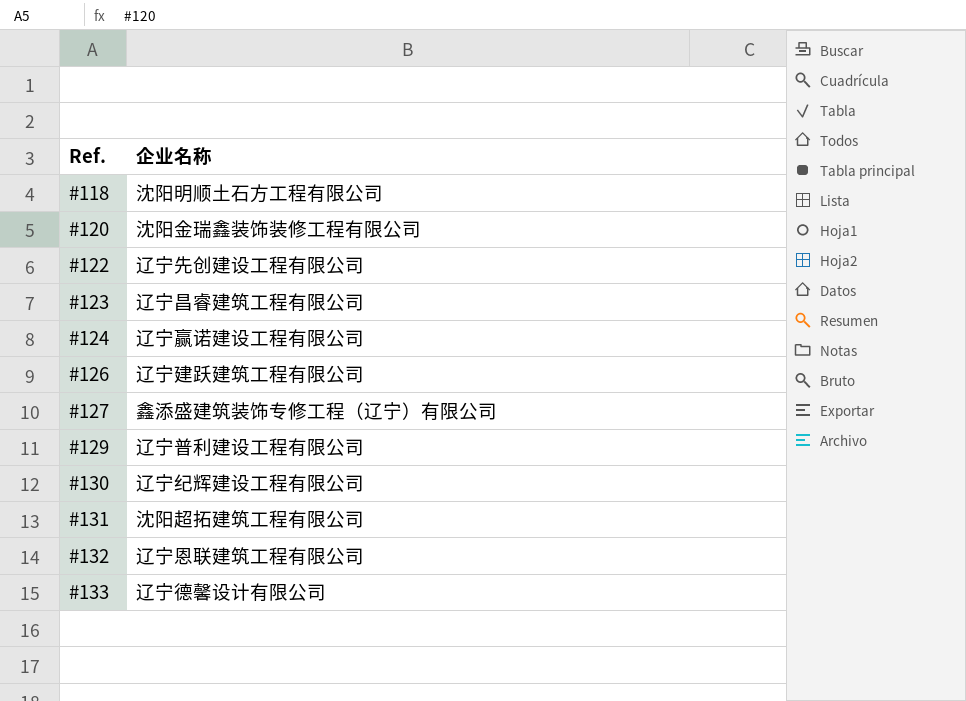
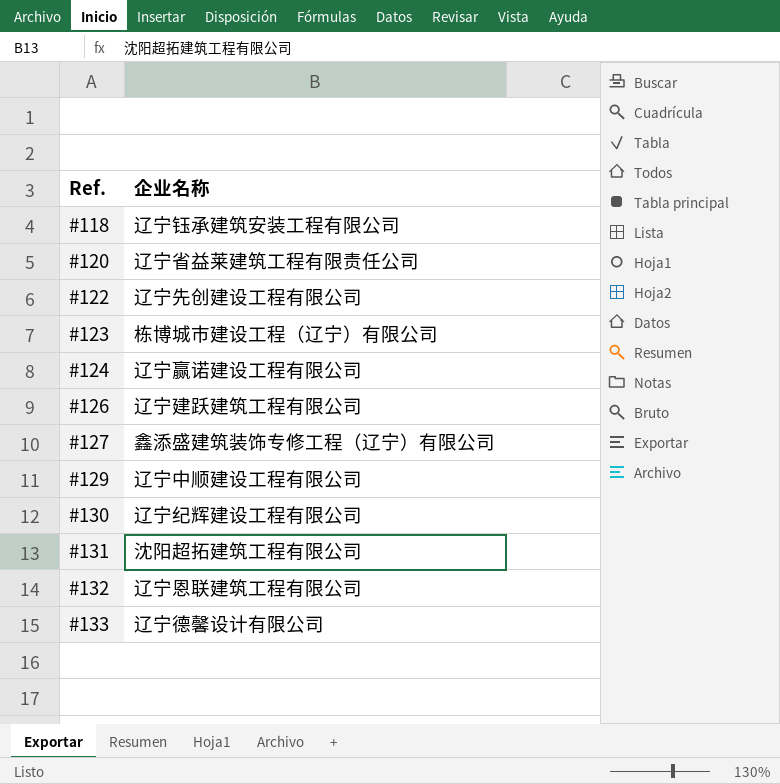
#118 | 企业名称: 沈阳明顺土石方工程有限公司 -> 辽宁钰承建筑安装工程有限公司
#120 | 企业名称: 沈阳金瑞鑫装饰装修工程有限公司 -> 辽宁省益莱建筑工程有限责任公司
#123 | 企业名称: 辽宁昌睿建筑工程有限公司 -> 栋博城市建设工程（辽宁）有限公司
#129 | 企业名称: 辽宁普利建设工程有限公司 -> 辽宁中顺建设工程有限公司

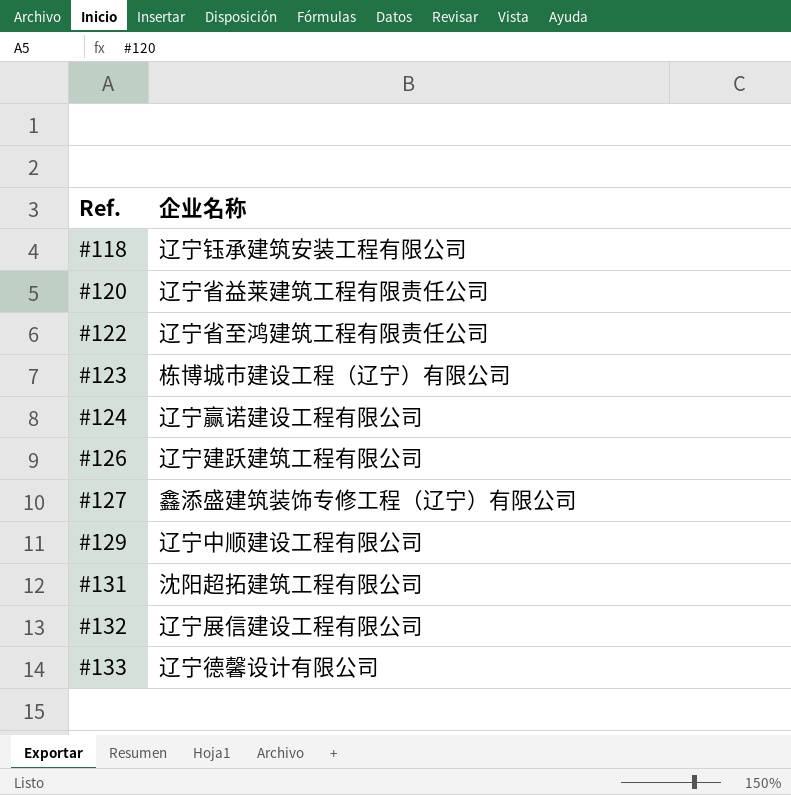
row #130: 辽宁纪辉建设工程有限公司 -> none
#122 | 企业名称: 辽宁先创建设工程有限公司 -> 辽宁省至鸿建筑工程有限责任公司
#132 | 企业名称: 辽宁恩联建筑工程有限公司 -> 辽宁展信建设工程有限公司

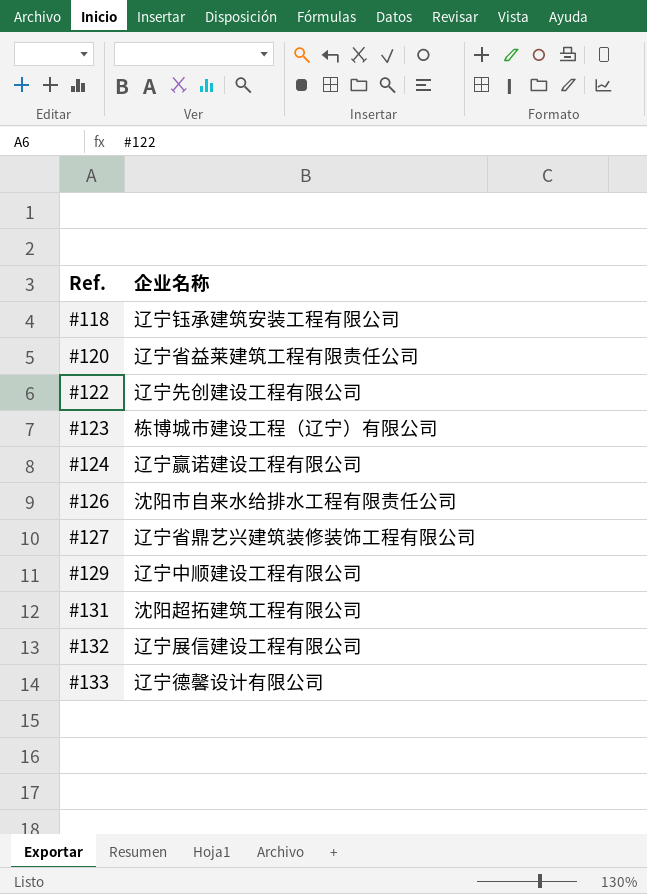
#122 | 企业名称: 辽宁省至鸿建筑工程有限责任公司 -> 辽宁先创建设工程有限公司
#126 | 企业名称: 辽宁建跃建筑工程有限公司 -> 沈阳市自来水给排水工程有限责任公司
#127 | 企业名称: 鑫添盛建筑装饰专修工程（辽宁）有限公司 -> 辽宁省鼎艺兴建筑装修装饰工程有限公司

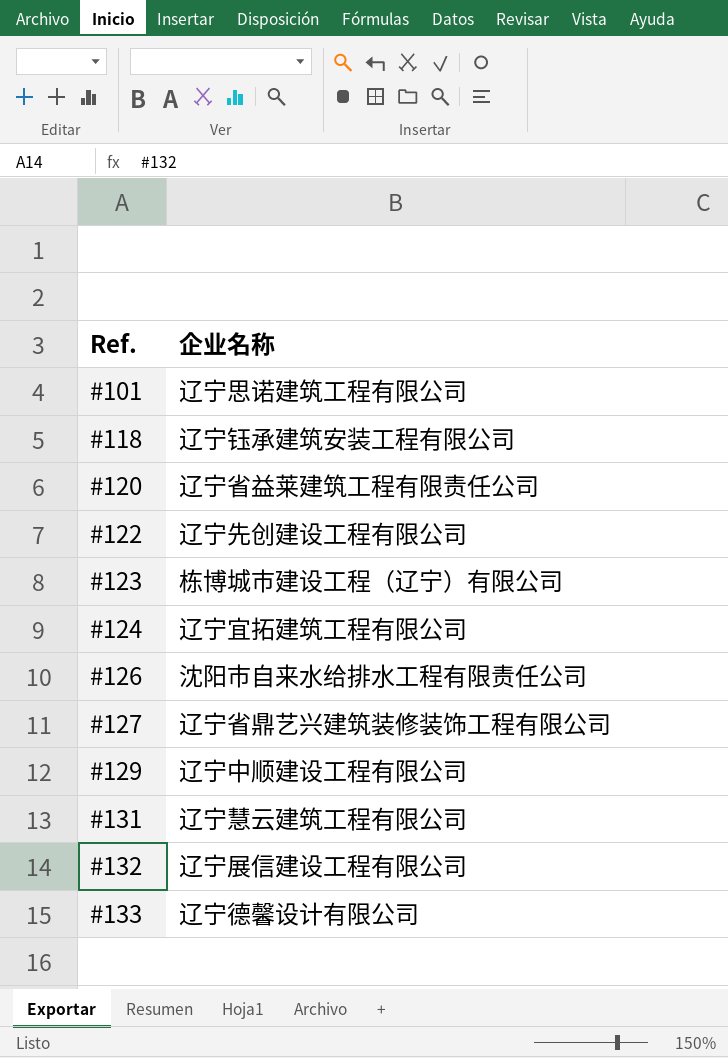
row #101: none -> 辽宁思诺建筑工程有限公司
#124 | 企业名称: 辽宁赢诺建设工程有限公司 -> 辽宁宜拓建筑工程有限公司
#131 | 企业名称: 沈阳超拓建筑工程有限公司 -> 辽宁慧云建筑工程有限公司

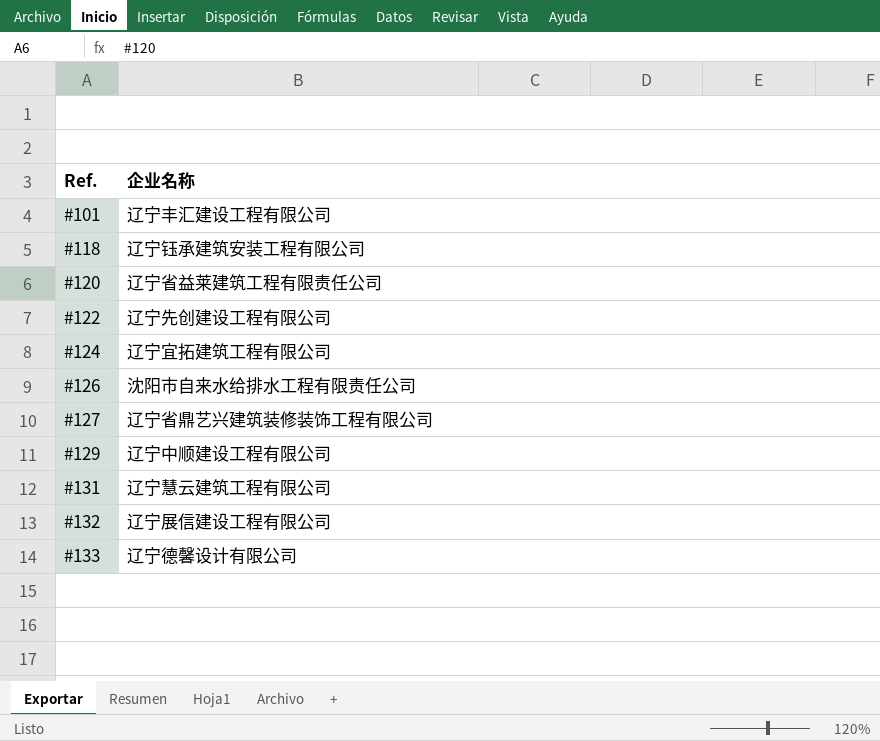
row #123: 栋博城市建设工程（辽宁）有限公司 -> none
#101 | 企业名称: 辽宁思诺建筑工程有限公司 -> 辽宁丰汇建设工程有限公司

